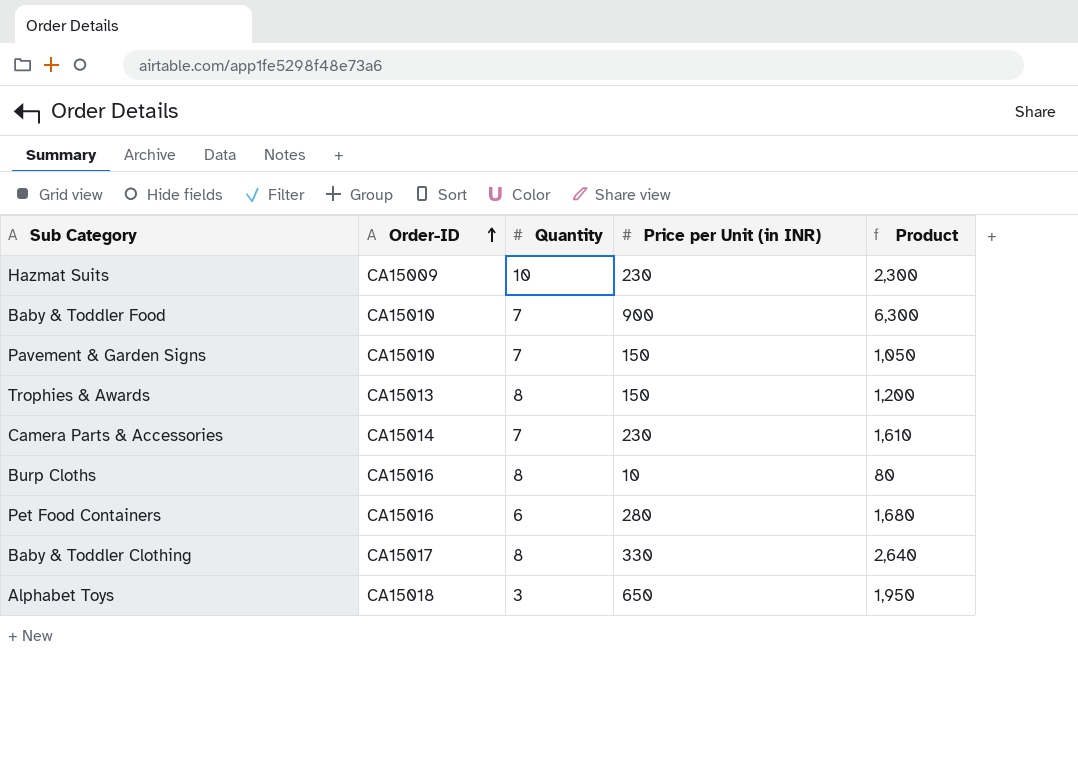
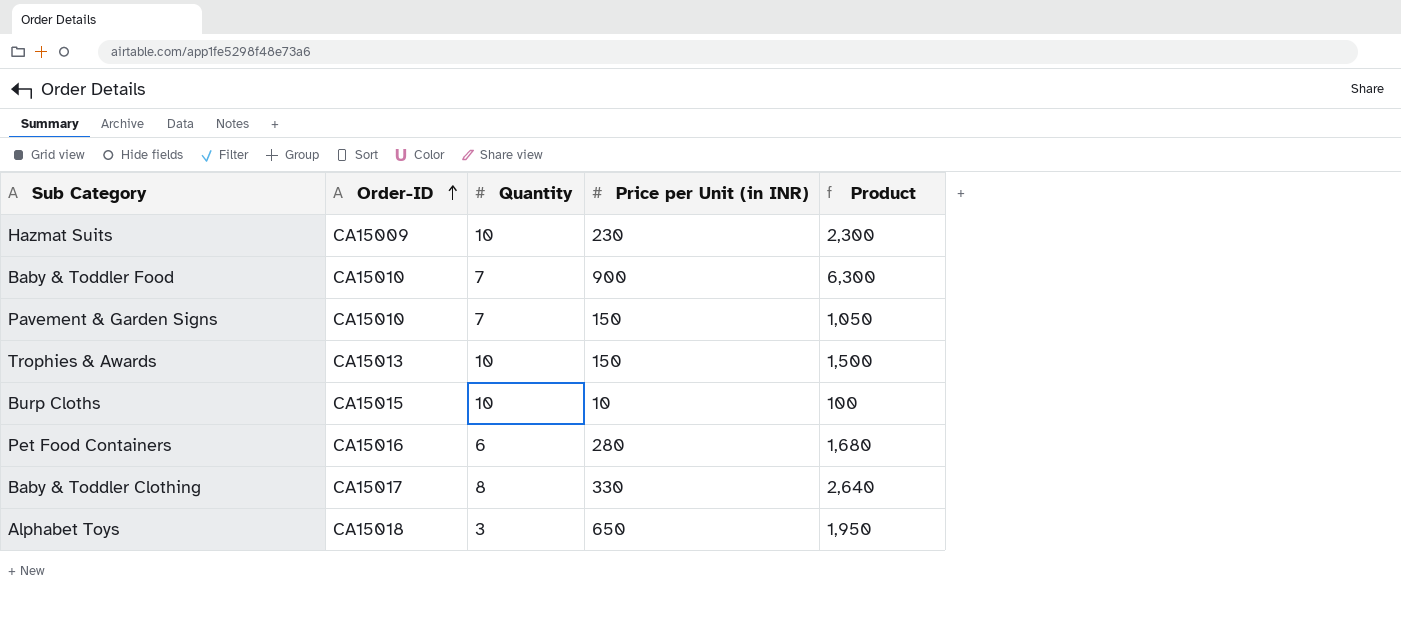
row Camera Parts & Accessories: CA15014 | 7 | 230 | 1,610 -> none
Trophies & Awards | Quantity: 8 -> 10
Trophies & Awards | Product: 1,200 -> 1,500
Burp Cloths | Order-ID: CA15016 -> CA15015
Burp Cloths | Quantity: 8 -> 10
Burp Cloths | Product: 80 -> 100

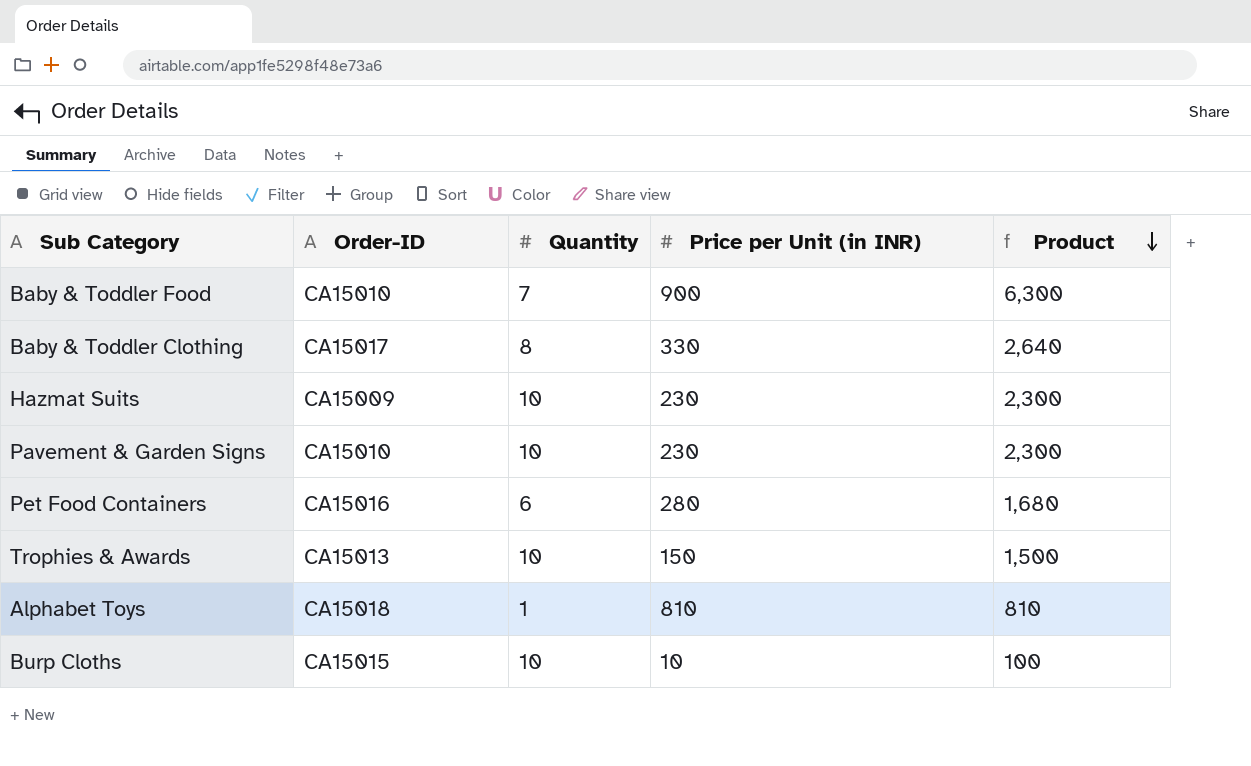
row order: Order-ID ascending -> Product descending
Pavement & Garden Signs | Quantity: 7 -> 10
Pavement & Garden Signs | Price per Unit (in INR): 150 -> 230
Pavement & Garden Signs | Product: 1,050 -> 2,300
Alphabet Toys | Quantity: 3 -> 1
Alphabet Toys | Price per Unit (in INR): 650 -> 810
Alphabet Toys | Product: 1,950 -> 810

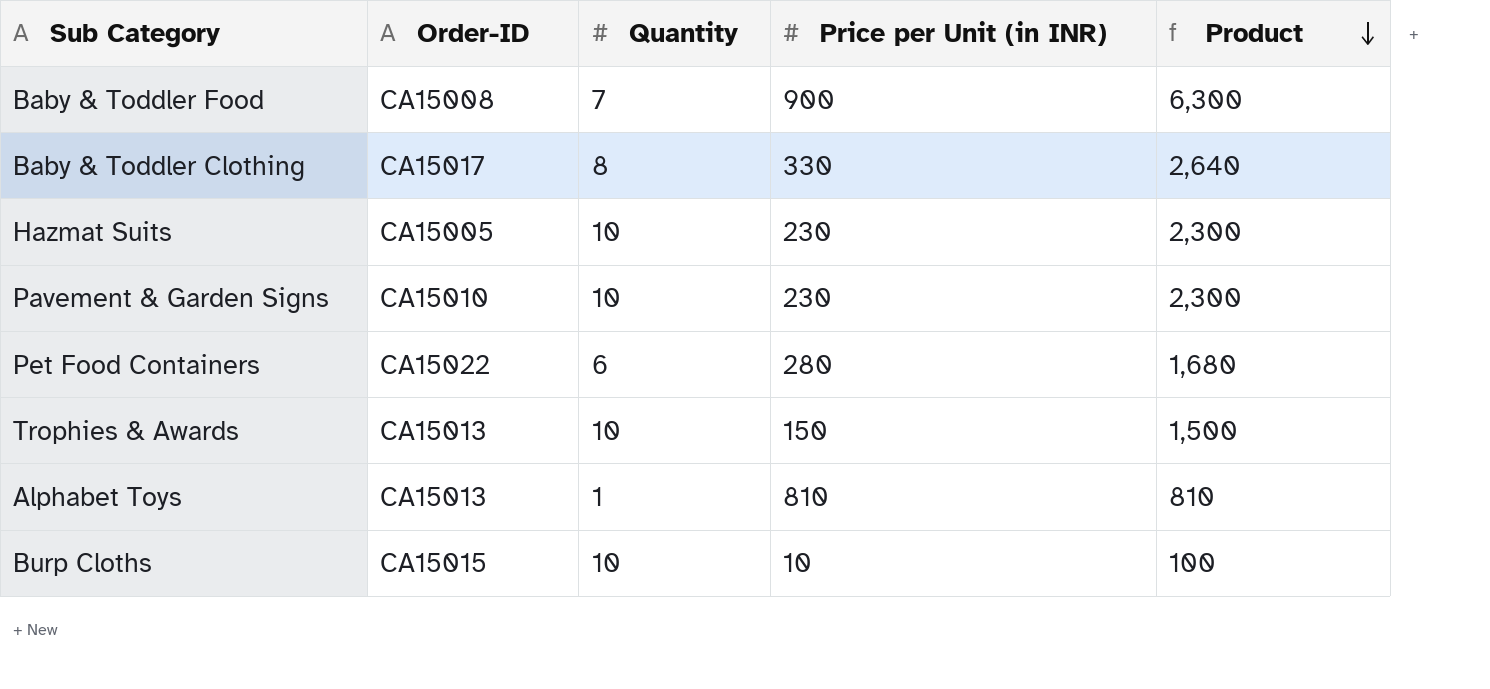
Baby & Toddler Food | Order-ID: CA15010 -> CA15008
Hazmat Suits | Order-ID: CA15009 -> CA15005
Pet Food Containers | Order-ID: CA15016 -> CA15022
Alphabet Toys | Order-ID: CA15018 -> CA15013

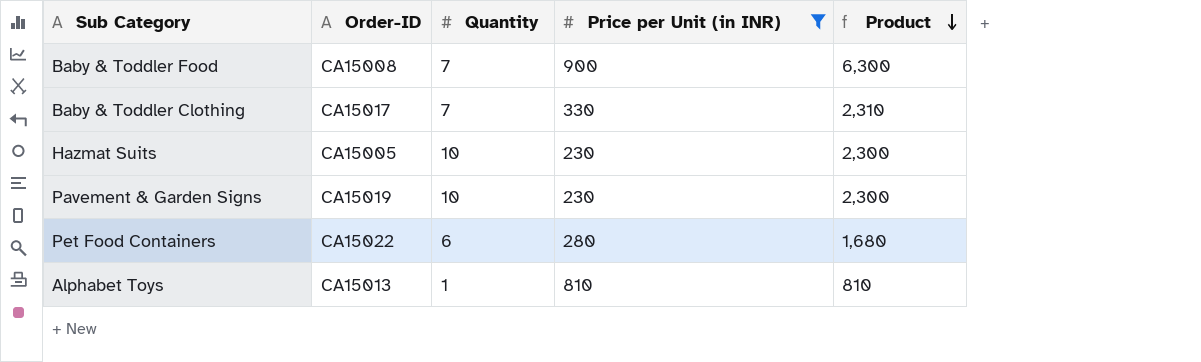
filter: none -> Price per Unit (in INR) >= 230
Baby & Toddler Clothing | Quantity: 8 -> 7
Baby & Toddler Clothing | Product: 2,640 -> 2,310
Pavement & Garden Signs | Order-ID: CA15010 -> CA15019

